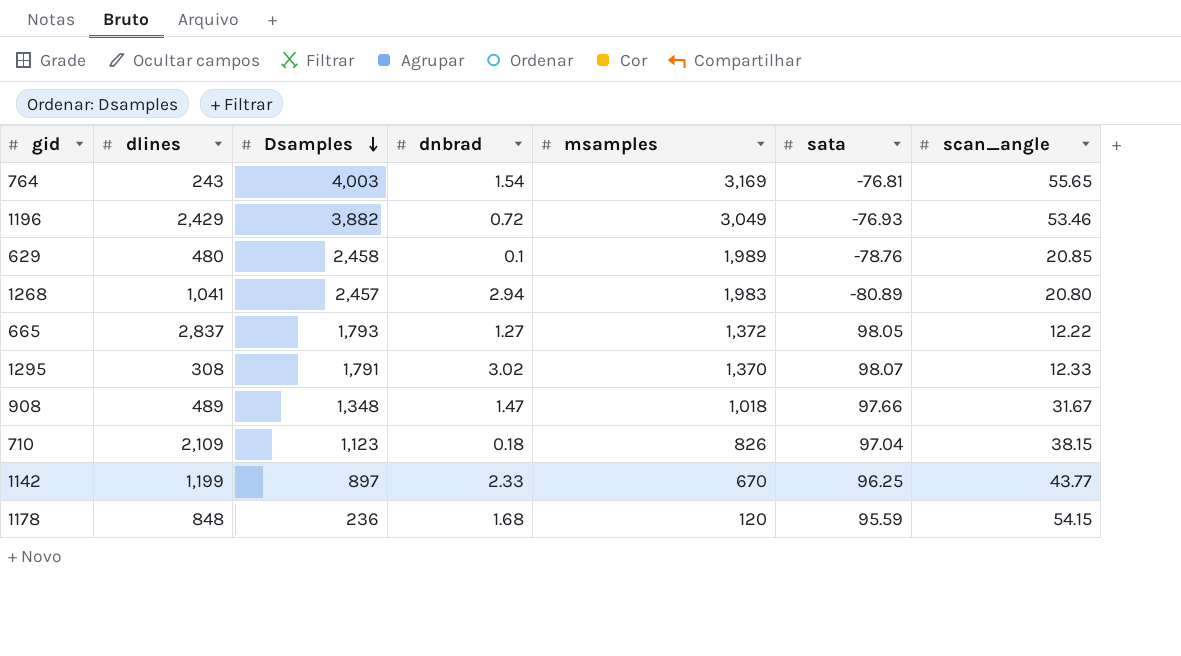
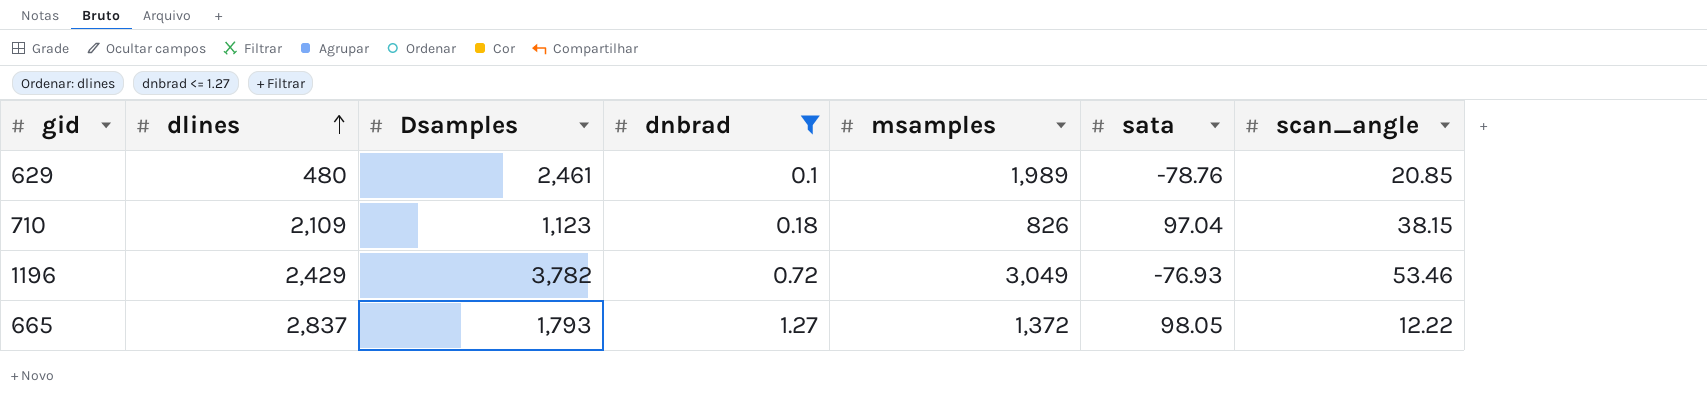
filter: none -> dnbrad <= 1.27
row order: Dsamples descending -> dlines ascending
629 | Dsamples: 2,458 -> 2,461
1196 | Dsamples: 3,882 -> 3,782

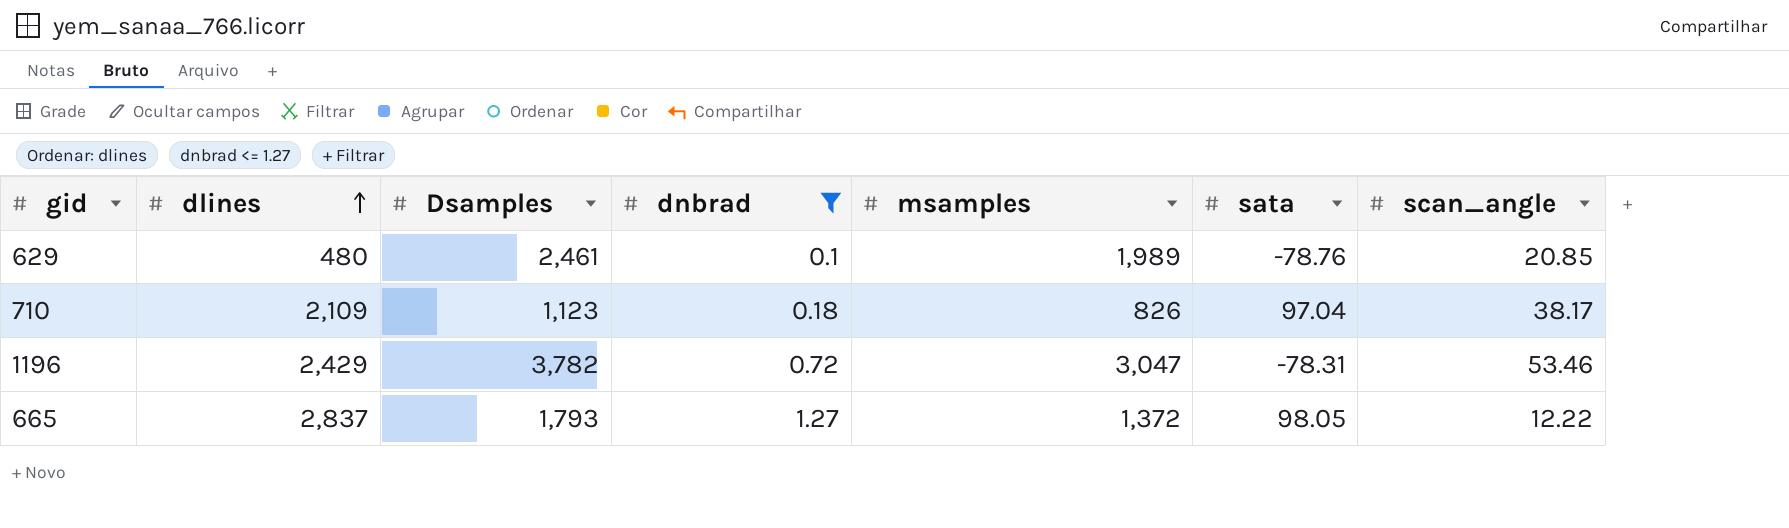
710 | scan_angle: 38.15 -> 38.17
1196 | msamples: 3,049 -> 3,047
1196 | sata: -76.93 -> -78.31

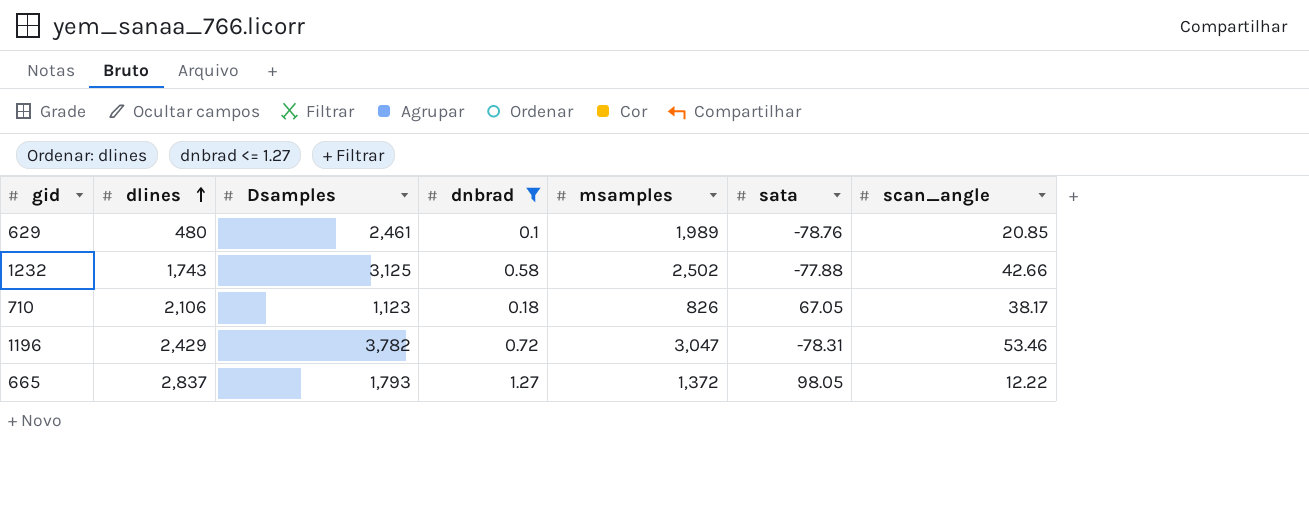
row 1232: none -> 1,743 | 3,125 | 0.58 | 2,502 | -77.88 | 42.66
710 | dlines: 2,109 -> 2,106
710 | sata: 97.04 -> 67.05

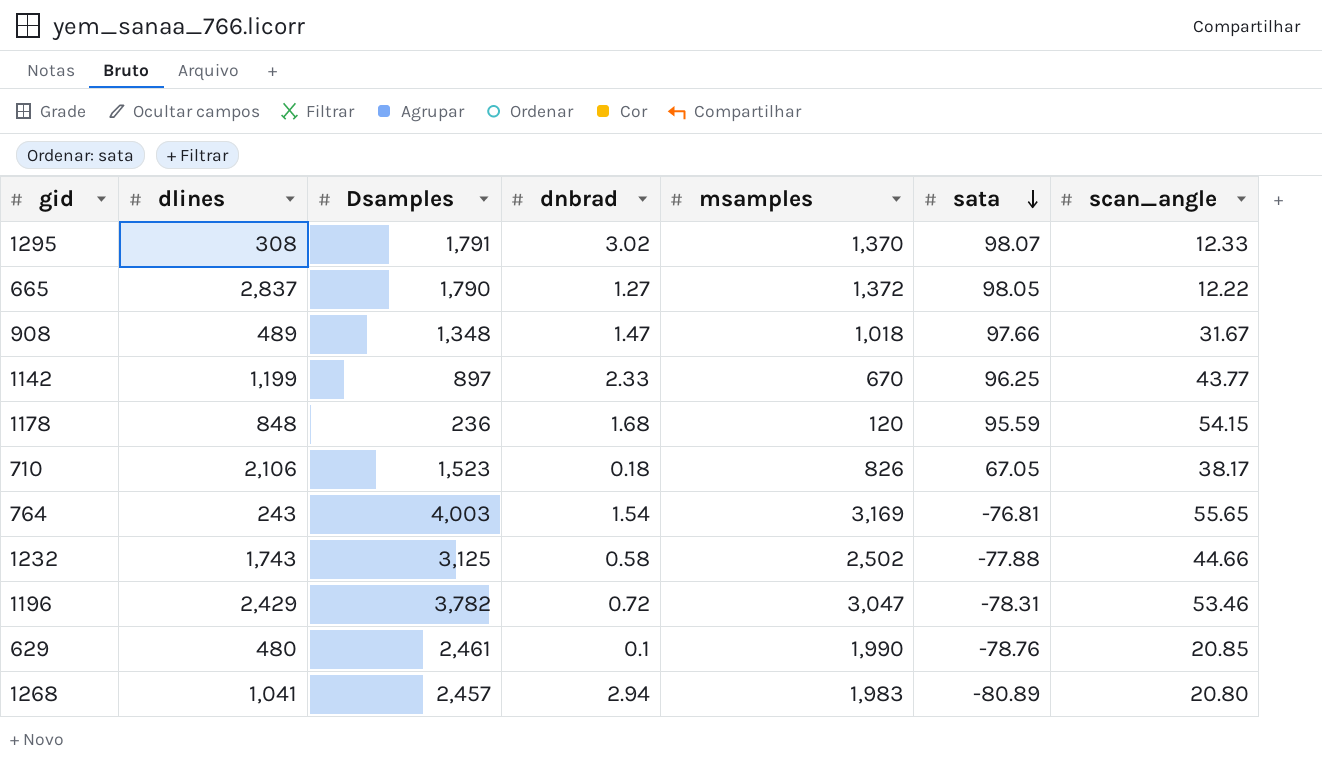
filter: dnbrad <= 1.27 -> none
row order: dlines ascending -> sata descending
665 | Dsamples: 1,793 -> 1,790
710 | Dsamples: 1,123 -> 1,523
1232 | scan_angle: 42.66 -> 44.66
629 | msamples: 1,989 -> 1,990

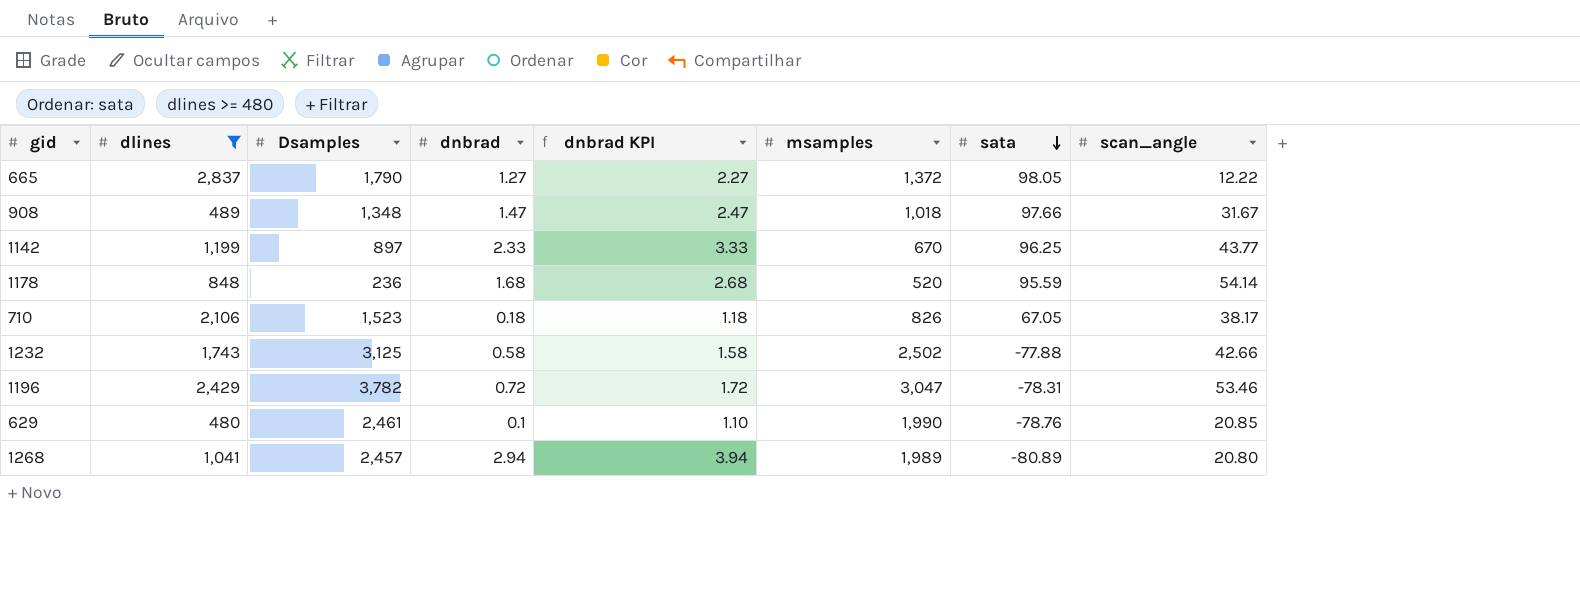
filter: none -> dlines >= 480
column dnbrad KPI | formula: none -> [dnbrad] + 1
1178 | msamples: 120 -> 520
1178 | scan_angle: 54.15 -> 54.14
1232 | scan_angle: 44.66 -> 42.66
1268 | msamples: 1,983 -> 1,989

